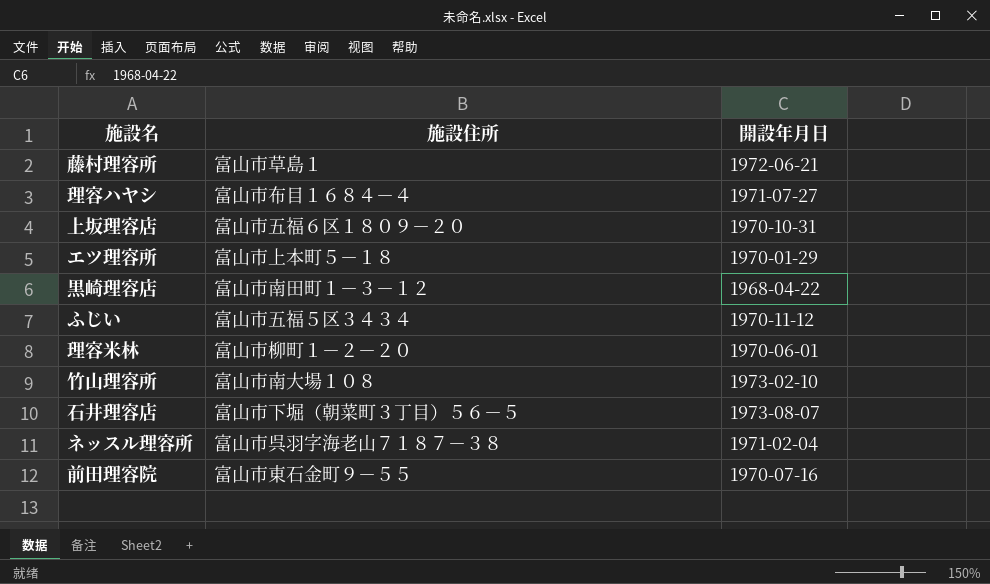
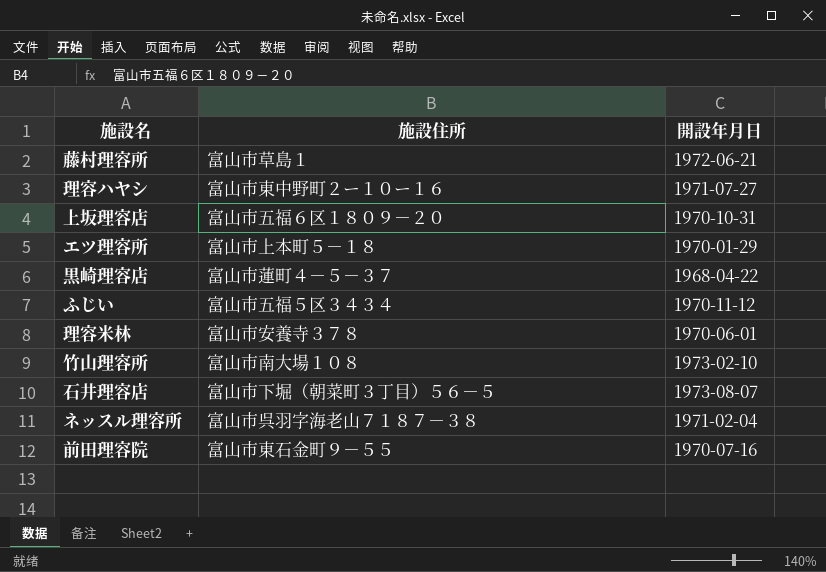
理容ハヤシ | 施設住所: 富山市布目１６８４－４ -> 富山市東中野町２ー１０ー１６
黒崎理容店 | 施設住所: 富山市南田町１－３－１２ -> 富山市蓮町４－５－３７
理容米林 | 施設住所: 富山市柳町１－２－２０ -> 富山市安養寺３７８

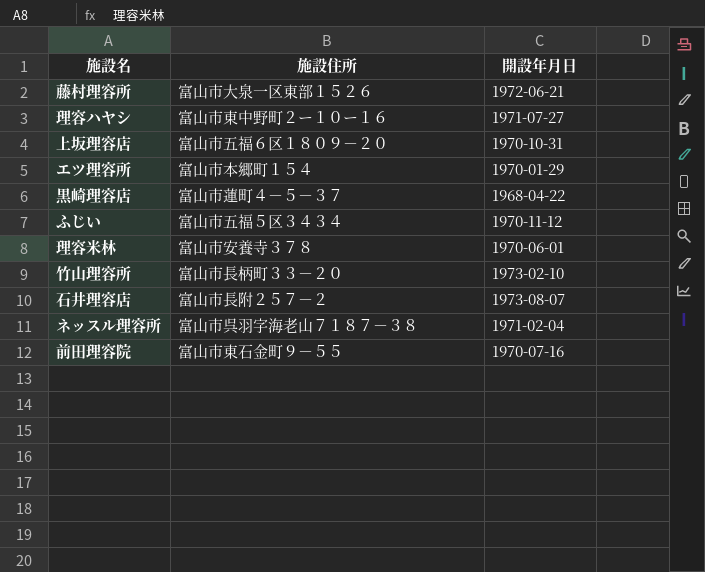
藤村理容所 | 施設住所: 富山市草島１ -> 富山市大泉一区東部１５２６
エツ理容所 | 施設住所: 富山市上本町５－１８ -> 富山市本郷町１５４
竹山理容所 | 施設住所: 富山市南大場１０８ -> 富山市長柄町３３－２０
石井理容店 | 施設住所: 富山市下堀（朝菜町３丁目）５６－５ -> 富山市長附２５７－２

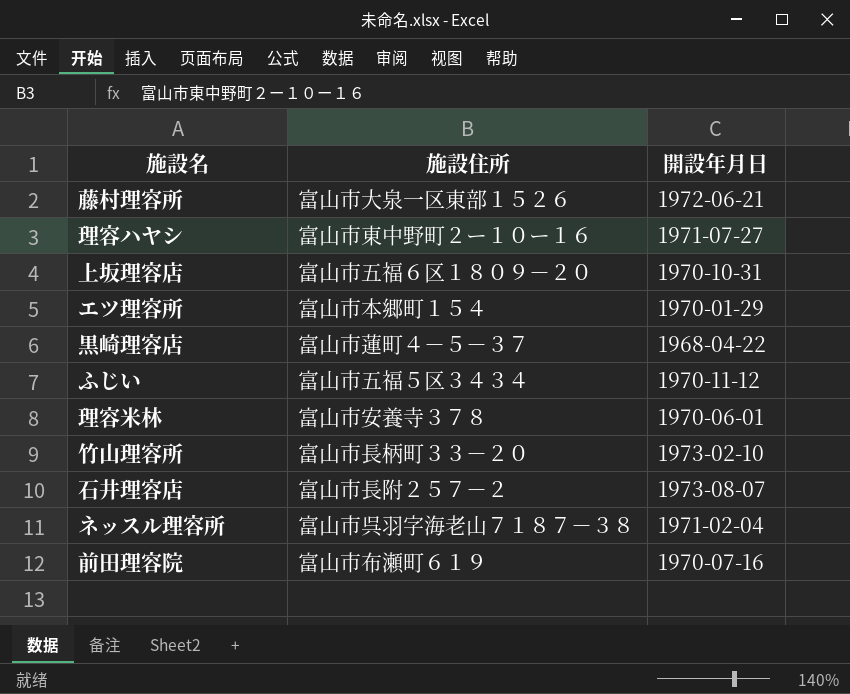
前田理容院 | 施設住所: 富山市東石金町９－５５ -> 富山市布瀬町６１９

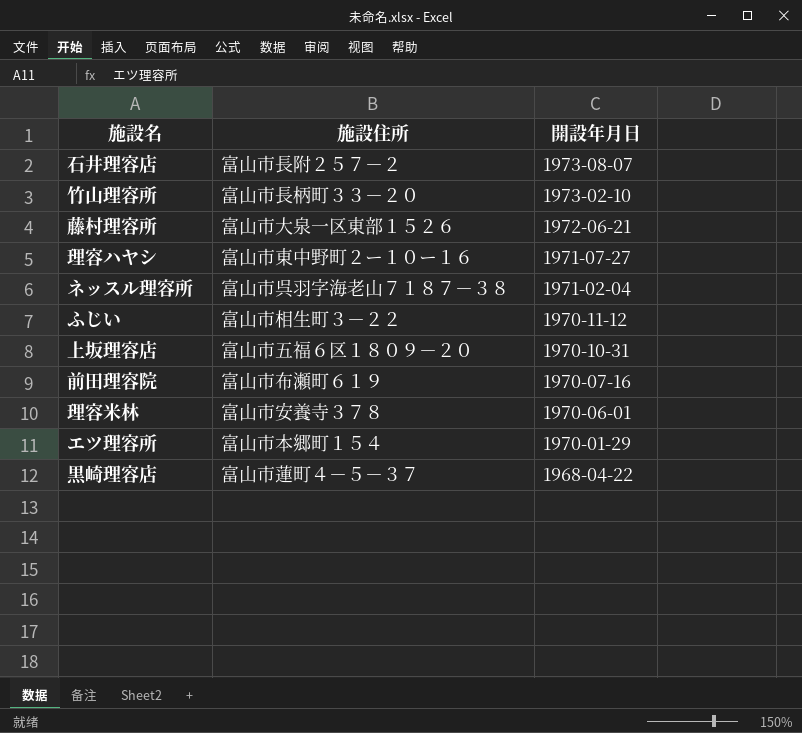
row order: none -> 開設年月日 descending
ふじい | 施設住所: 富山市五福５区３４３４ -> 富山市相生町３－２２

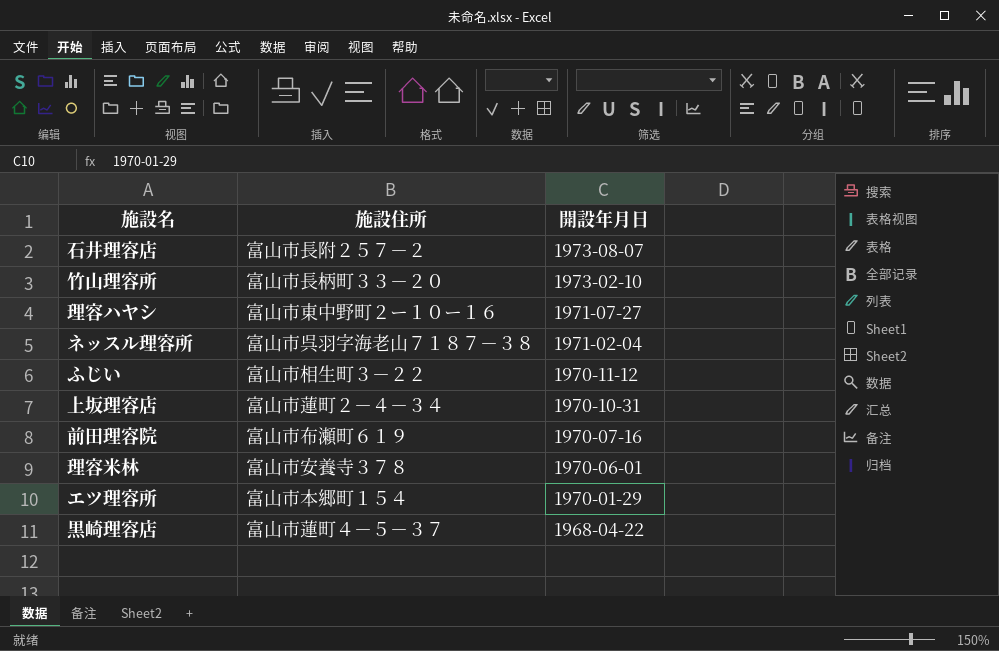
row 藤村理容所: 富山市大泉一区東部１５２６ | 1972-06-21 -> none
上坂理容店 | 施設住所: 富山市五福６区１８０９－２０ -> 富山市蓮町２－４－３４

